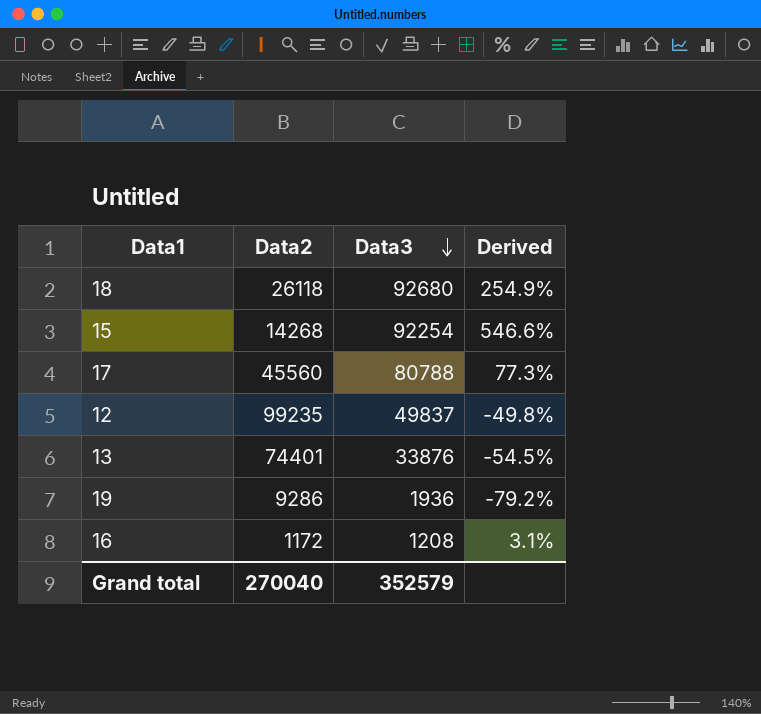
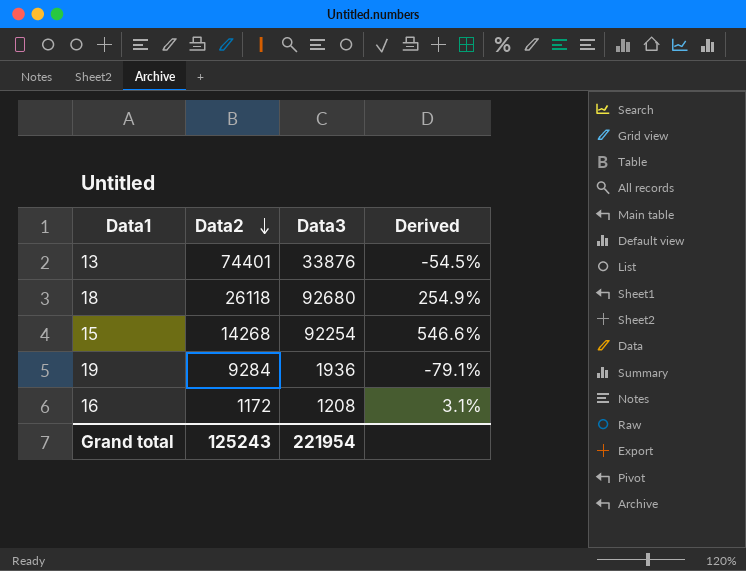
row order: Data3 descending -> Data2 descending
row 17: 45560 | 80788 | 77.3% -> none
row 12: 99235 | 49837 | -49.8% -> none
19 | Data2: 9286 -> 9284
19 | Derived: -79.2% -> -79.1%
Grand total | Data2: 270040 -> 125243
Grand total | Data3: 352579 -> 221954

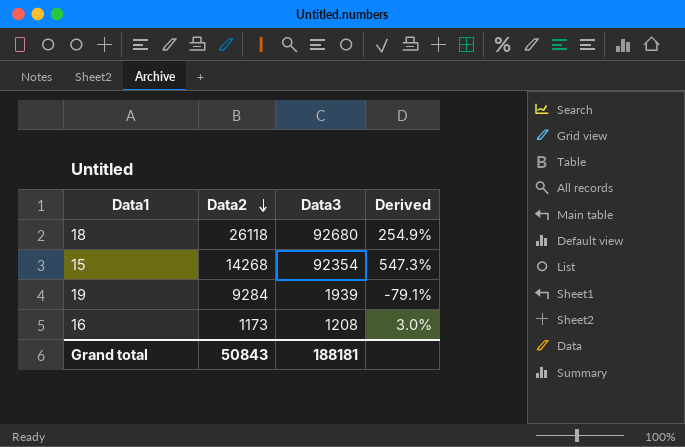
row 13: 74401 | 33876 | -54.5% -> none
15 | Data3: 92254 -> 92354
15 | Derived: 546.6% -> 547.3%
19 | Data3: 1936 -> 1939
16 | Data2: 1172 -> 1173
16 | Derived: 3.1% -> 3.0%
Grand total | Data2: 125243 -> 50843
Grand total | Data3: 221954 -> 188181

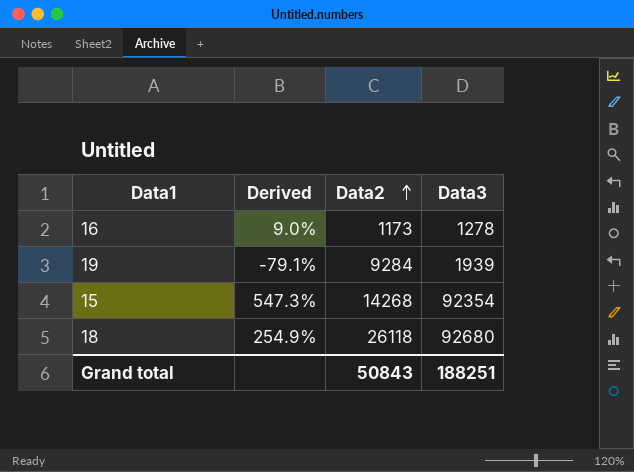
row order: Data2 descending -> Data2 ascending
column Derived | position: 4 -> 2
16 | Derived: 3.0% -> 9.0%
16 | Data3: 1208 -> 1278
Grand total | Data3: 188181 -> 188251

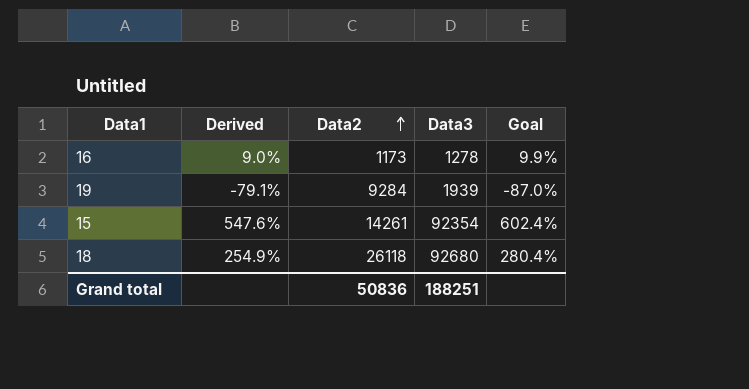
column Goal | formula: none -> [Derived] * 1.1
15 | Derived: 547.3% -> 547.6%
15 | Data2: 14268 -> 14261
Grand total | Data2: 50843 -> 50836

